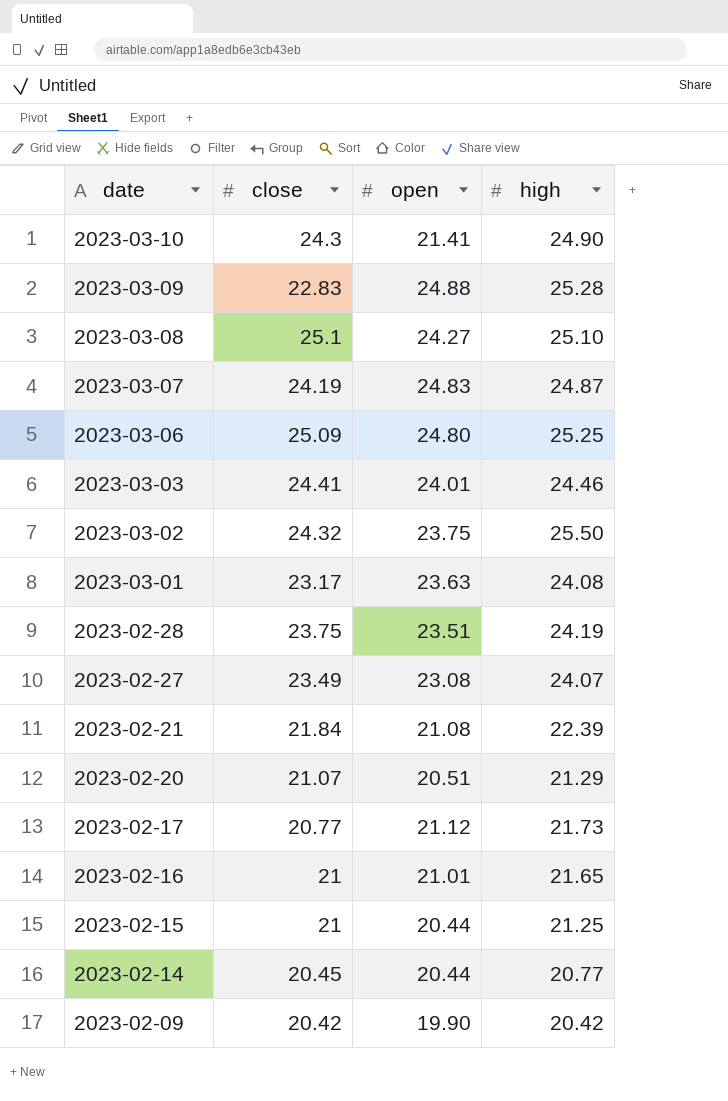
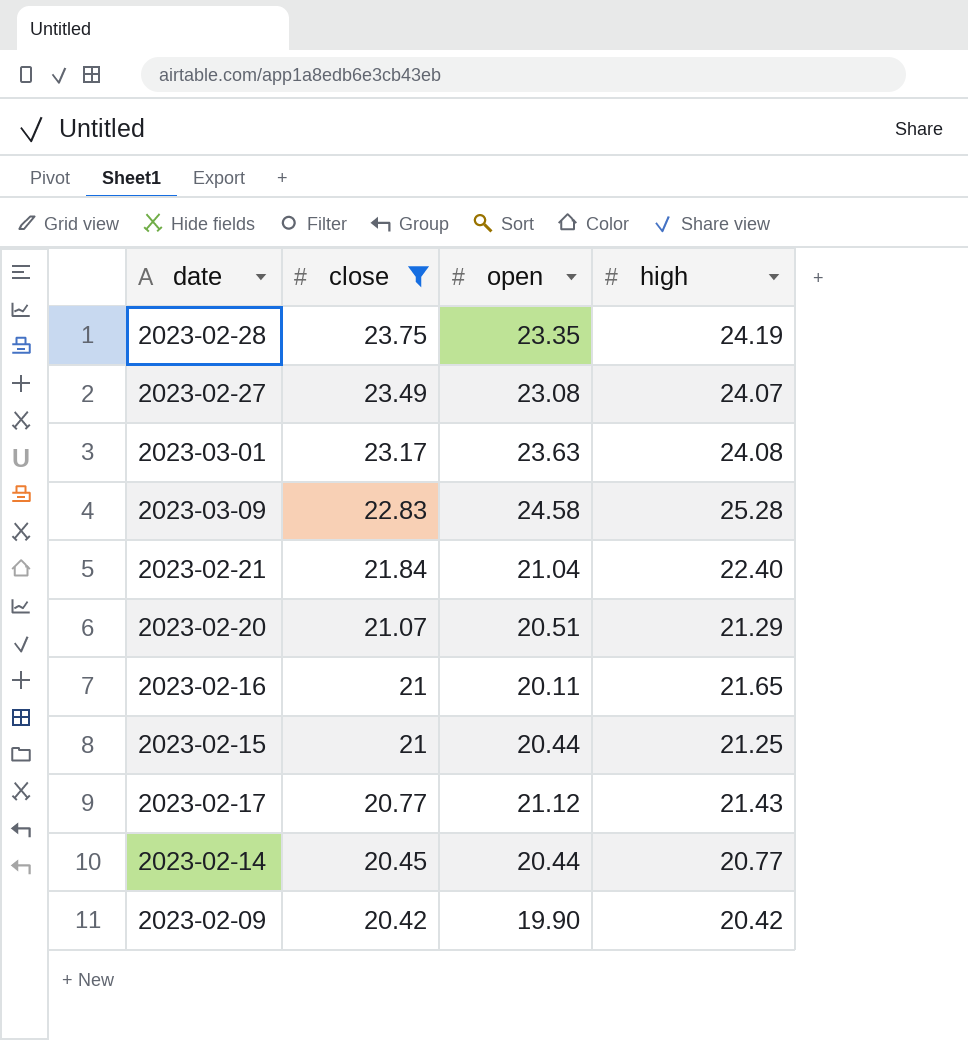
filter: none -> close <= 23.75
row order: date descending -> close descending
2023-02-28 | open: 23.51 -> 23.35
2023-03-09 | open: 24.88 -> 24.58
2023-02-21 | open: 21.08 -> 21.04
2023-02-21 | high: 22.39 -> 22.40
2023-02-16 | open: 21.01 -> 20.11
2023-02-17 | high: 21.73 -> 21.43

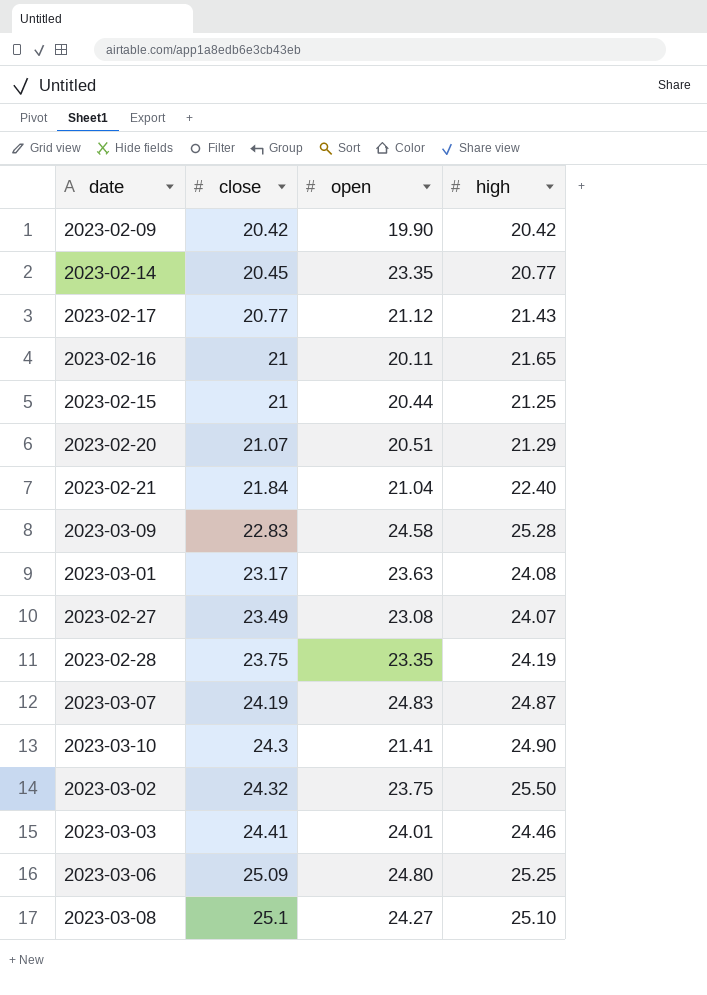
filter: close <= 23.75 -> none
row order: close descending -> close ascending
2023-02-14 | open: 20.44 -> 23.35

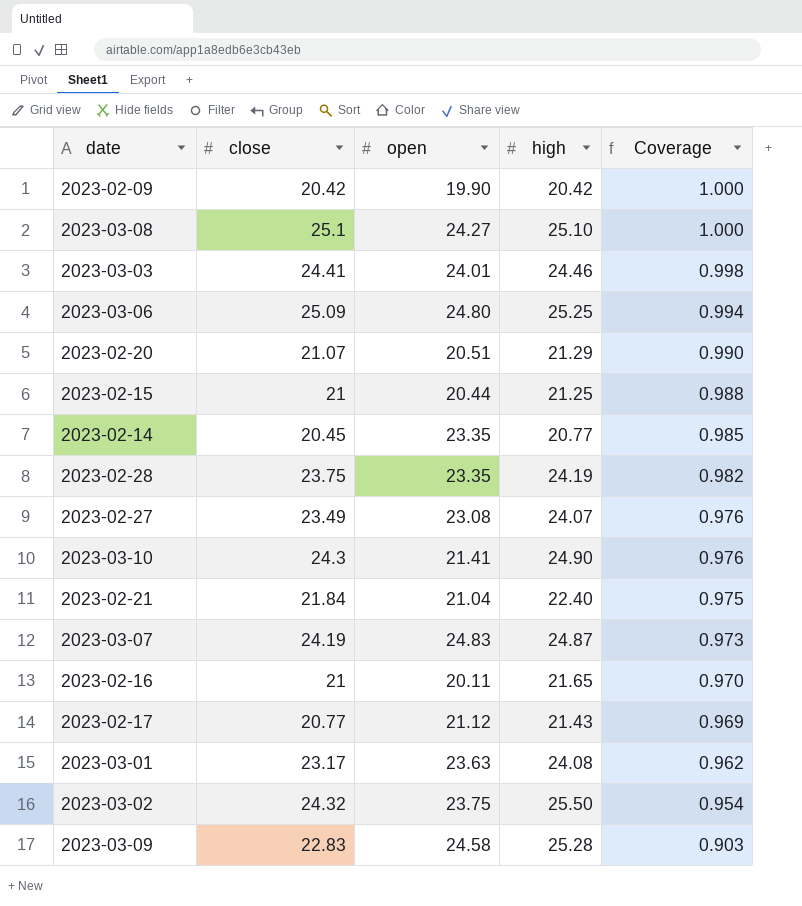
row order: close ascending -> Coverage descending
column Coverage | formula: none -> [close] / [high]

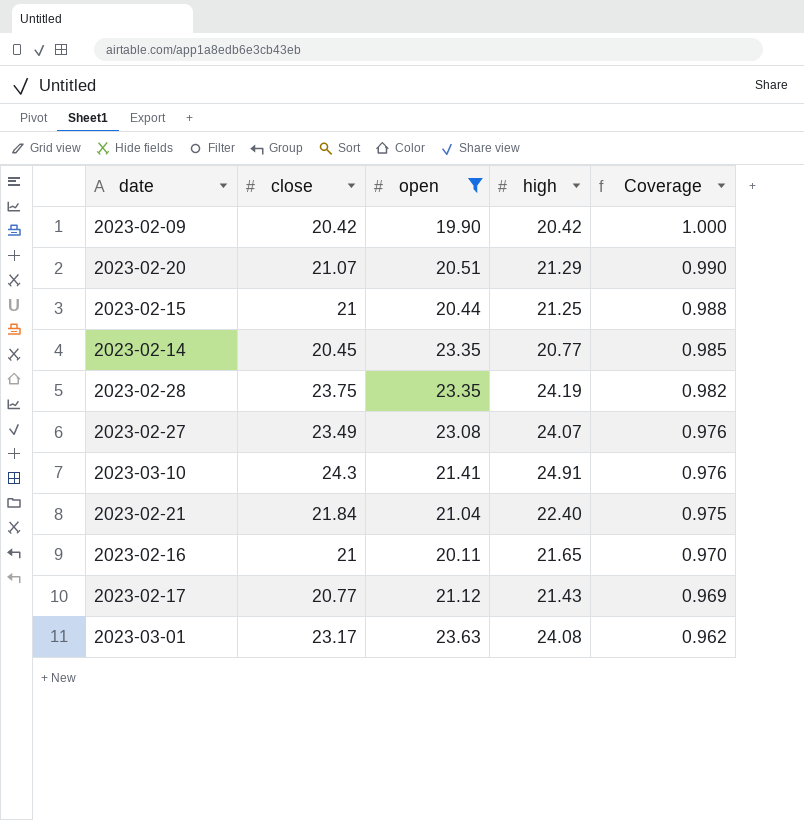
filter: none -> open <= 23.63
2023-03-10 | high: 24.90 -> 24.91

